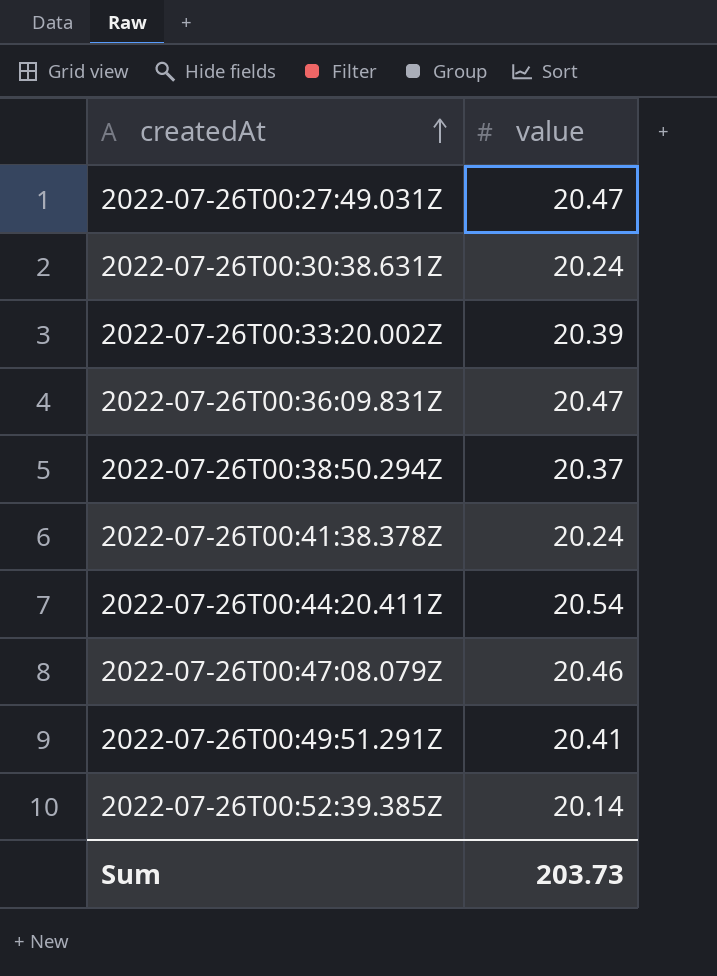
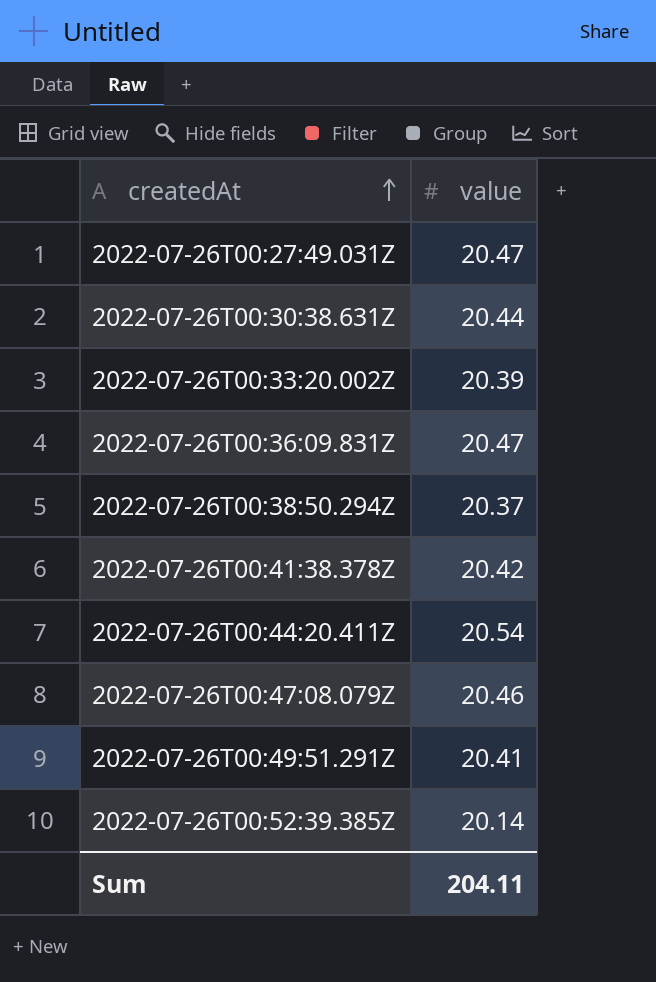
2022-07-26T00:30:38.631Z | value: 20.24 -> 20.44
2022-07-26T00:41:38.378Z | value: 20.24 -> 20.42
Sum | value: 203.73 -> 204.11

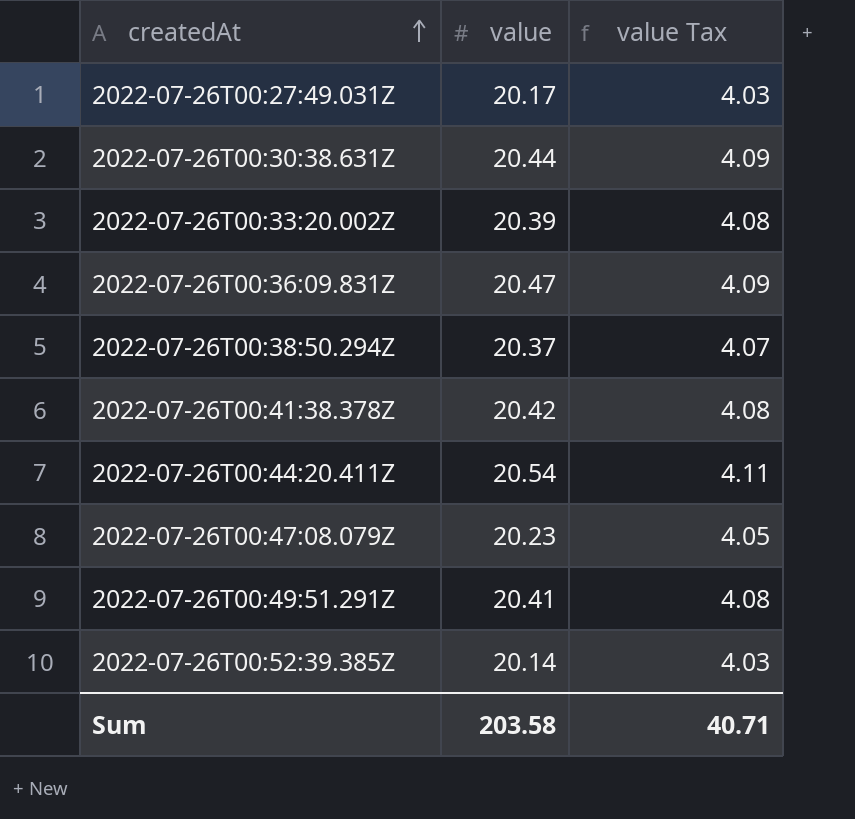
column value Tax | formula: none -> [value] * 0.2
2022-07-26T00:27:49.031Z | value: 20.47 -> 20.17
2022-07-26T00:47:08.079Z | value: 20.46 -> 20.23
Sum | value: 204.11 -> 203.58

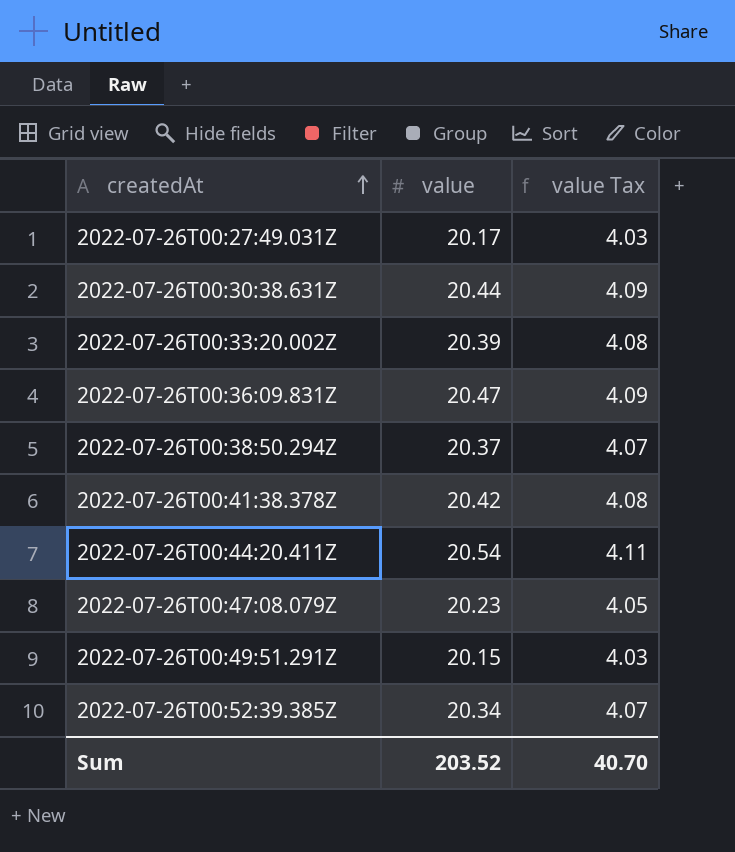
2022-07-26T00:49:51.291Z | value: 20.41 -> 20.15
2022-07-26T00:49:51.291Z | value Tax: 4.08 -> 4.03
2022-07-26T00:52:39.385Z | value: 20.14 -> 20.34
2022-07-26T00:52:39.385Z | value Tax: 4.03 -> 4.07
Sum | value: 203.58 -> 203.52
Sum | value Tax: 40.71 -> 40.70

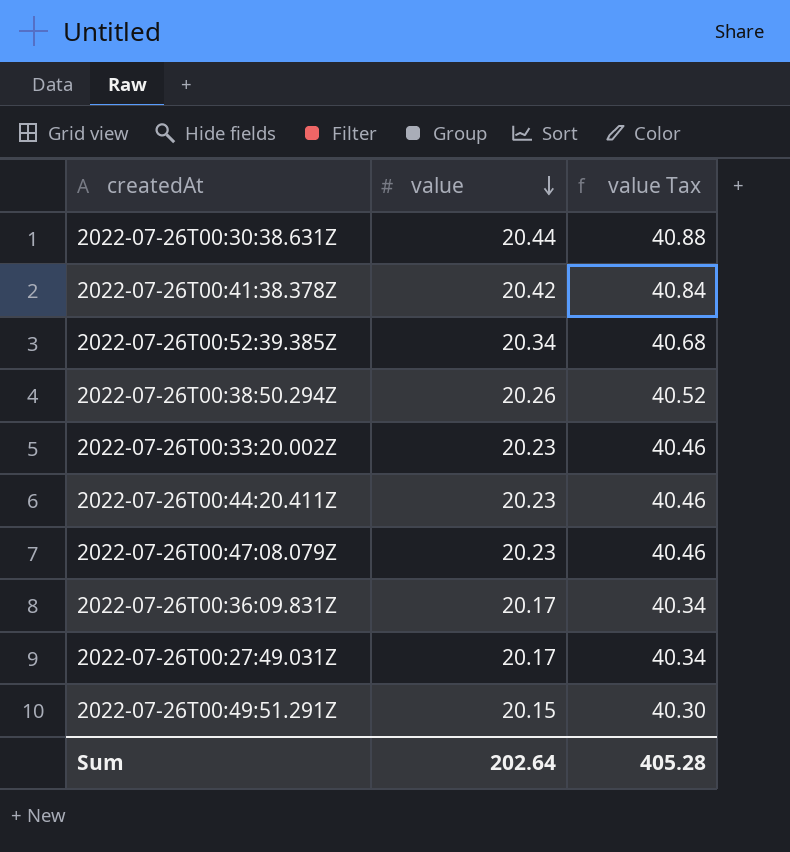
row order: createdAt ascending -> value descending
column value Tax | formula: [value] * 0.2 -> [value] * 2
2022-07-26T00:38:50.294Z | value: 20.37 -> 20.26
2022-07-26T00:33:20.002Z | value: 20.39 -> 20.23
2022-07-26T00:44:20.411Z | value: 20.54 -> 20.23
2022-07-26T00:36:09.831Z | value: 20.47 -> 20.17
Sum | value: 203.52 -> 202.64
Sum | value Tax: 40.70 -> 405.28

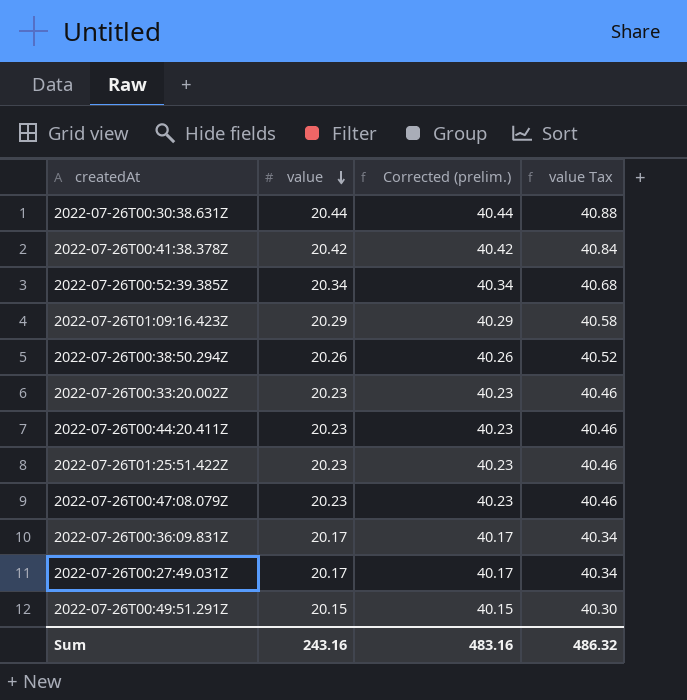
column Corrected (prelim.) | formula: none -> [value] + 20
row 2022-07-26T01:09:16.423Z: none -> 20.29 | 40.29 | 40.58
row 2022-07-26T01:25:51.422Z: none -> 20.23 | 40.23 | 40.46
Sum | value: 202.64 -> 243.16
Sum | value Tax: 405.28 -> 486.32

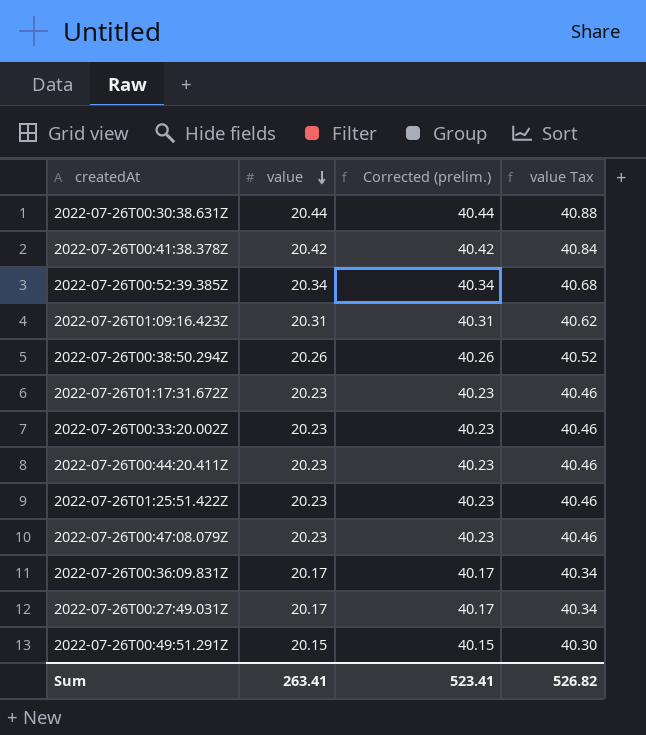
2022-07-26T01:09:16.423Z | value: 20.29 -> 20.31
2022-07-26T01:09:16.423Z | Corrected (prelim.): 40.29 -> 40.31
2022-07-26T01:09:16.423Z | value Tax: 40.58 -> 40.62
row 2022-07-26T01:17:31.672Z: none -> 20.23 | 40.23 | 40.46
Sum | value: 243.16 -> 263.41
Sum | Corrected (prelim.): 483.16 -> 523.41
Sum | value Tax: 486.32 -> 526.82

